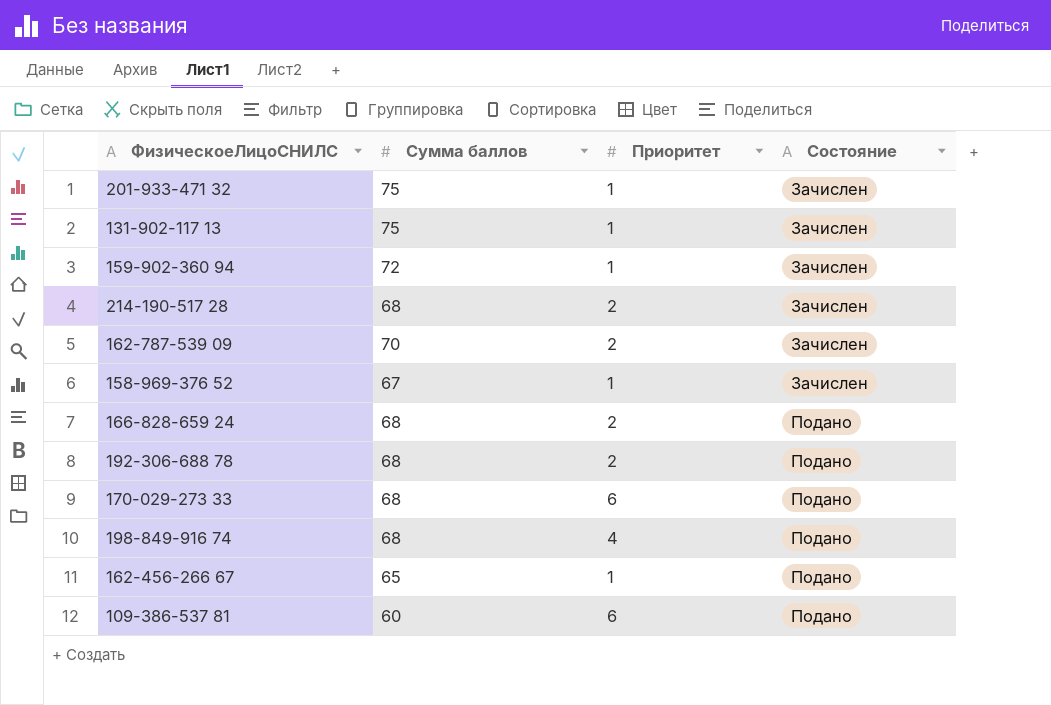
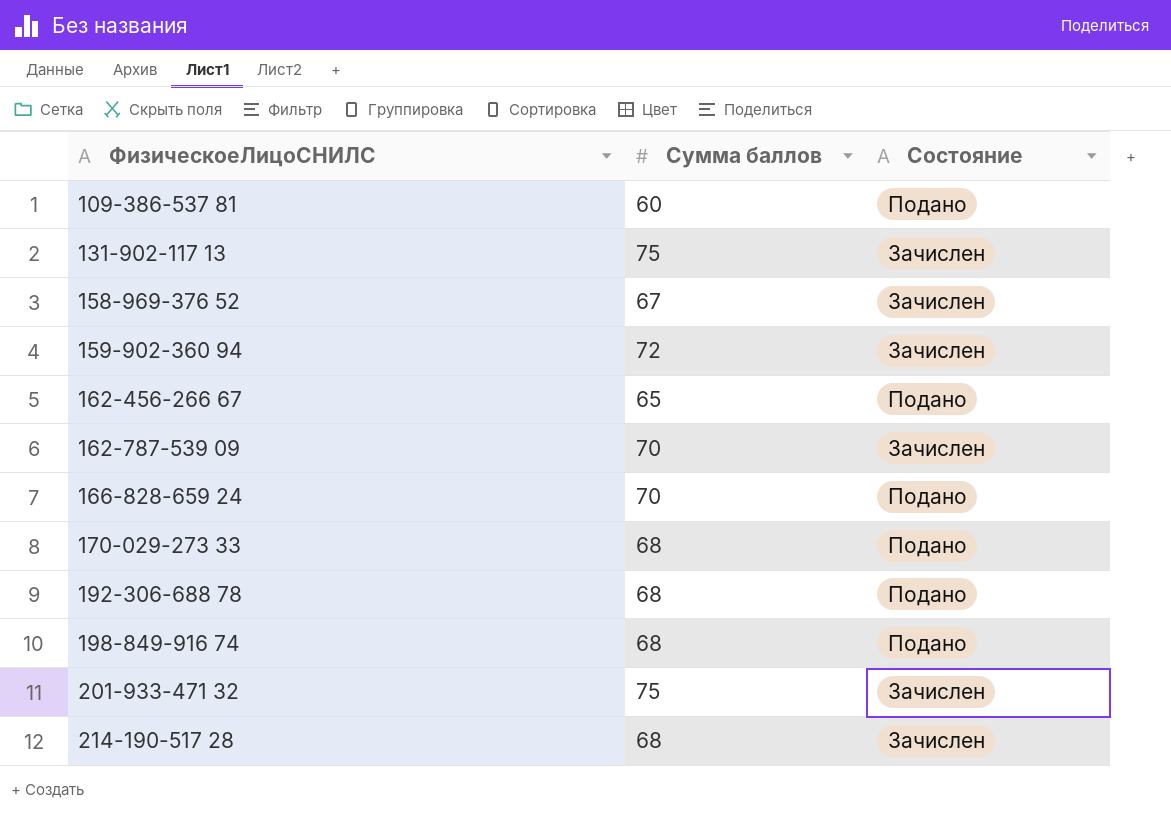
row order: Состояние ascending -> ФизическоеЛицоСНИЛС ascending
column Приоритет | position: 3 -> none
166-828-659 24 | Сумма баллов: 68 -> 70

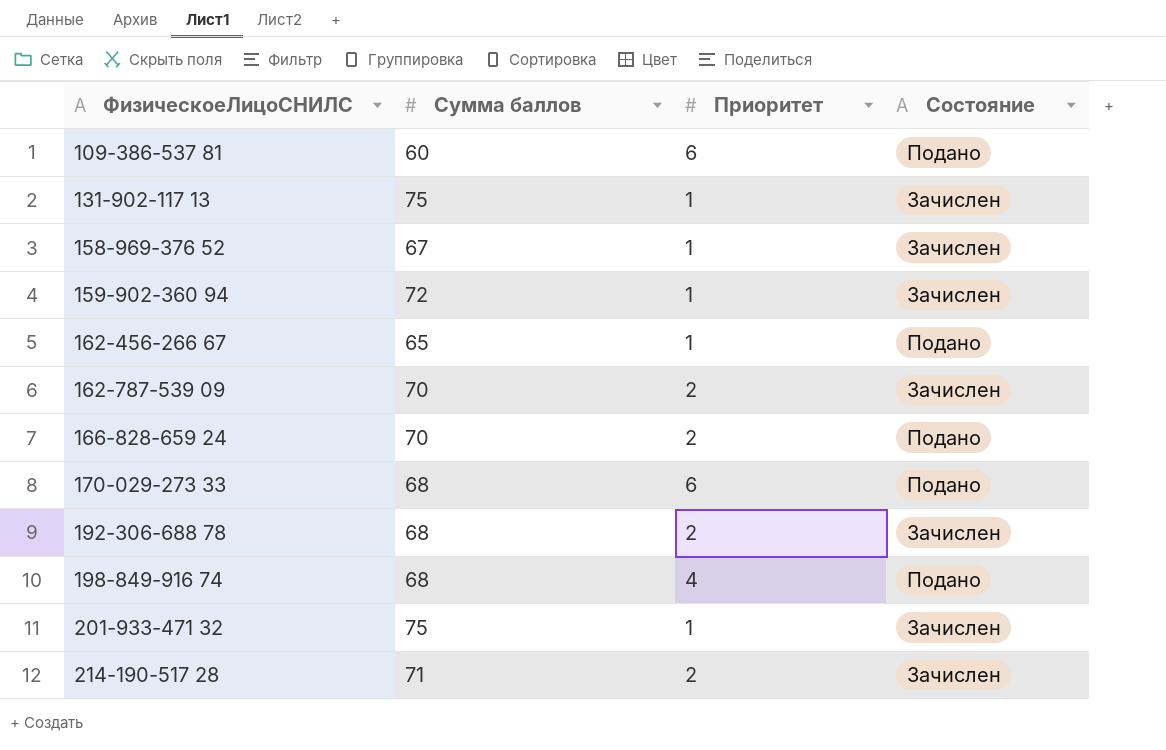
column Приоритет | position: none -> 3
192-306-688 78 | Состояние: Подано -> Зачислен
214-190-517 28 | Сумма баллов: 68 -> 71

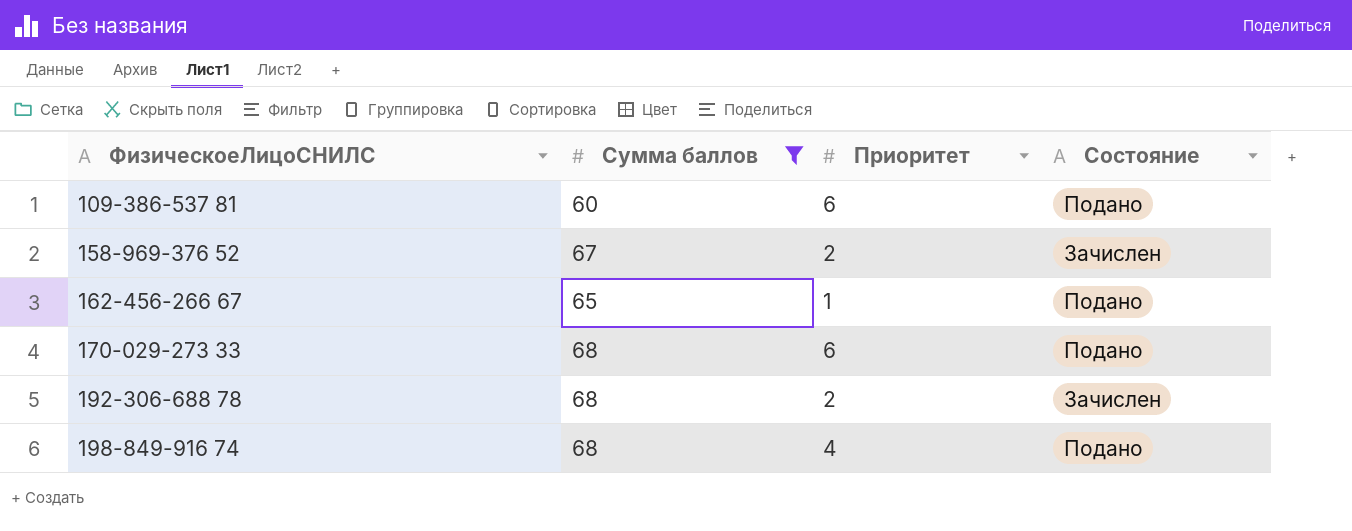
filter: none -> Сумма баллов <= 68
158-969-376 52 | Приоритет: 1 -> 2

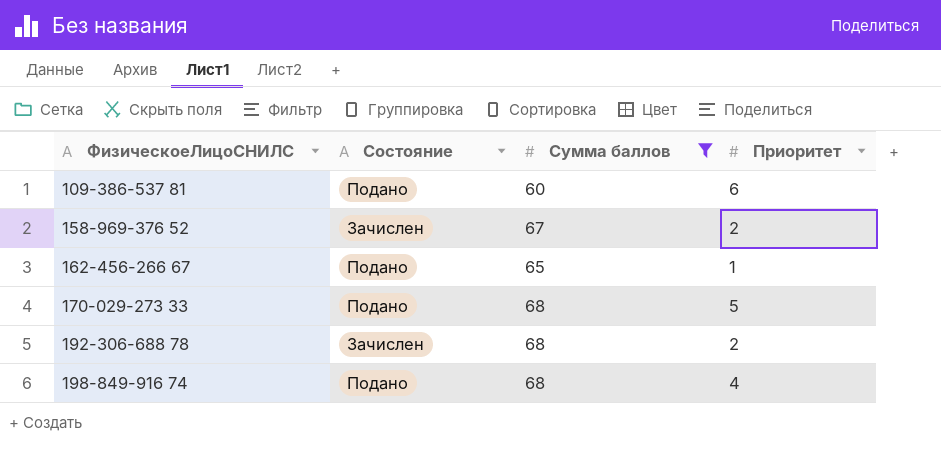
column Состояние | position: 4 -> 2
170-029-273 33 | Приоритет: 6 -> 5

